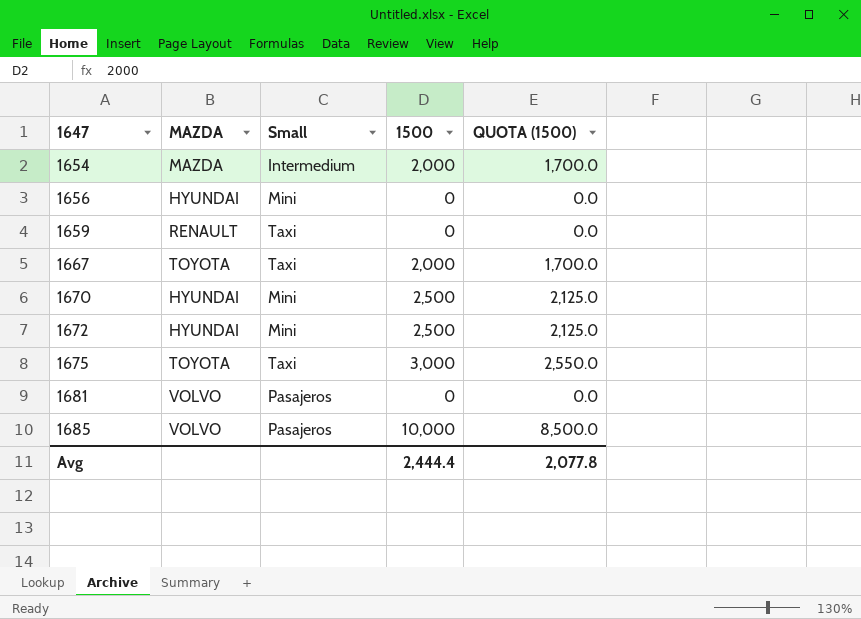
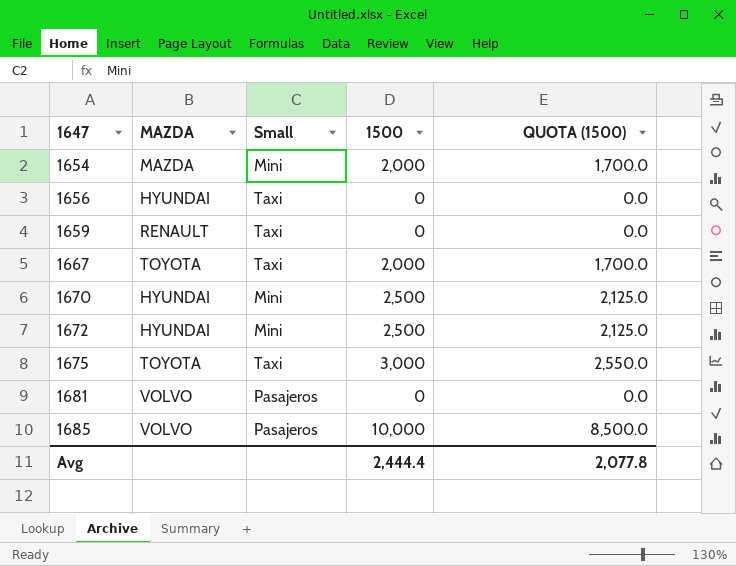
1654 | Small: Intermedium -> Mini
1656 | Small: Mini -> Taxi

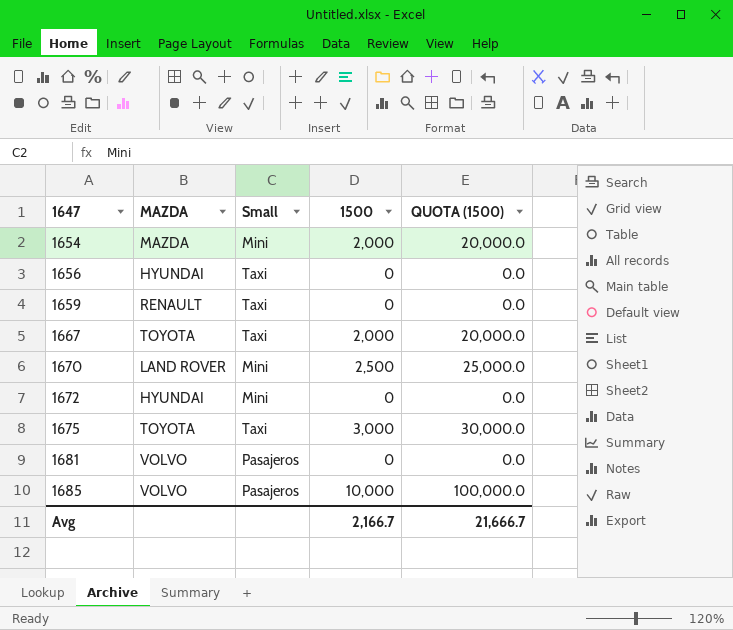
column QUOTA (1500) | formula: [1500] * 0.85 -> [1500] * 10
1670 | MAZDA: HYUNDAI -> LAND ROVER
1672 | 1500: 2,500 -> 0
Avg | 1500: 2,444.4 -> 2,166.7
Avg | QUOTA (1500): 2,077.8 -> 21,666.7

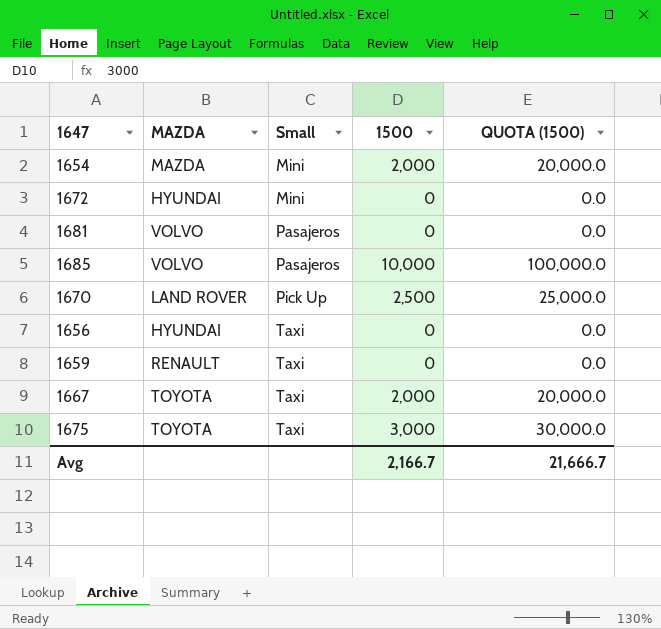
row order: 1647 ascending -> Small ascending
1670 | Small: Mini -> Pick Up

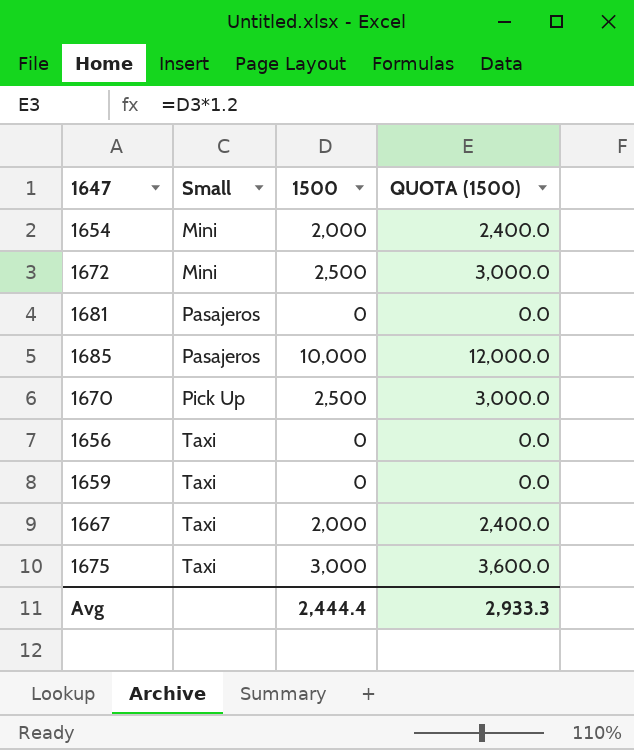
column MAZDA | position: 2 -> none
column QUOTA (1500) | formula: [1500] * 10 -> [1500] * 1.2
1672 | 1500: 0 -> 2,500
Avg | 1500: 2,166.7 -> 2,444.4
Avg | QUOTA (1500): 21,666.7 -> 2,933.3

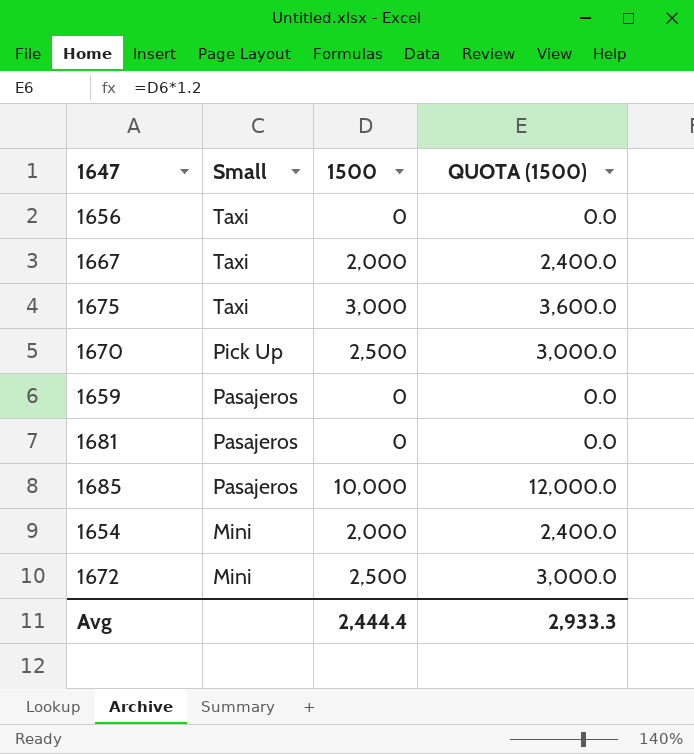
row order: Small ascending -> Small descending
1659 | Small: Taxi -> Pasajeros

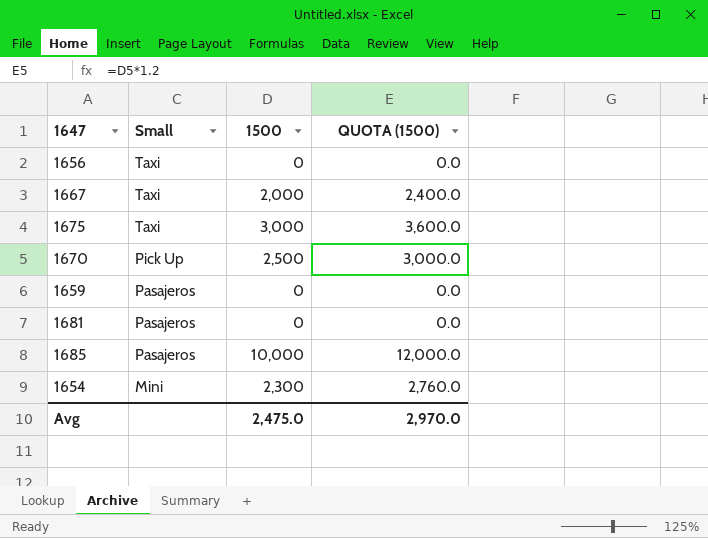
row 1672: Mini | 2,500 | 3,000.0 -> none
1654 | 1500: 2,000 -> 2,300
1654 | QUOTA (1500): 2,400.0 -> 2,760.0
Avg | 1500: 2,444.4 -> 2,475.0
Avg | QUOTA (1500): 2,933.3 -> 2,970.0

